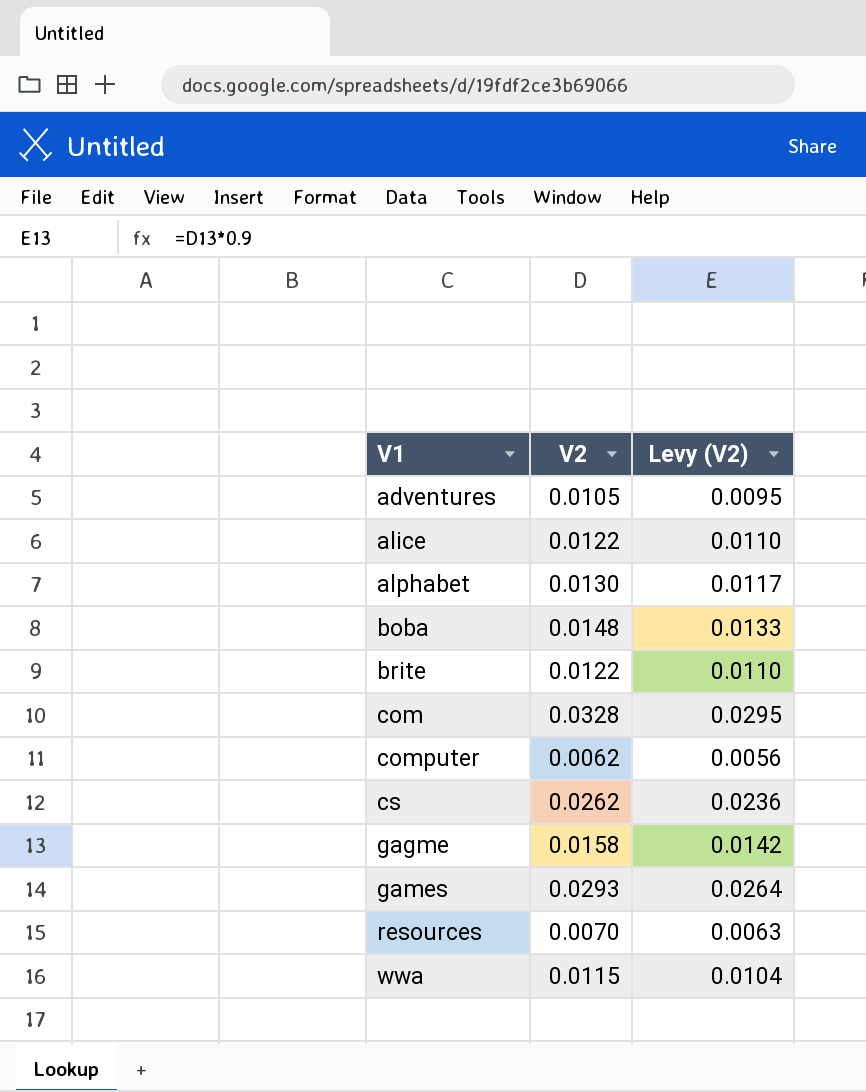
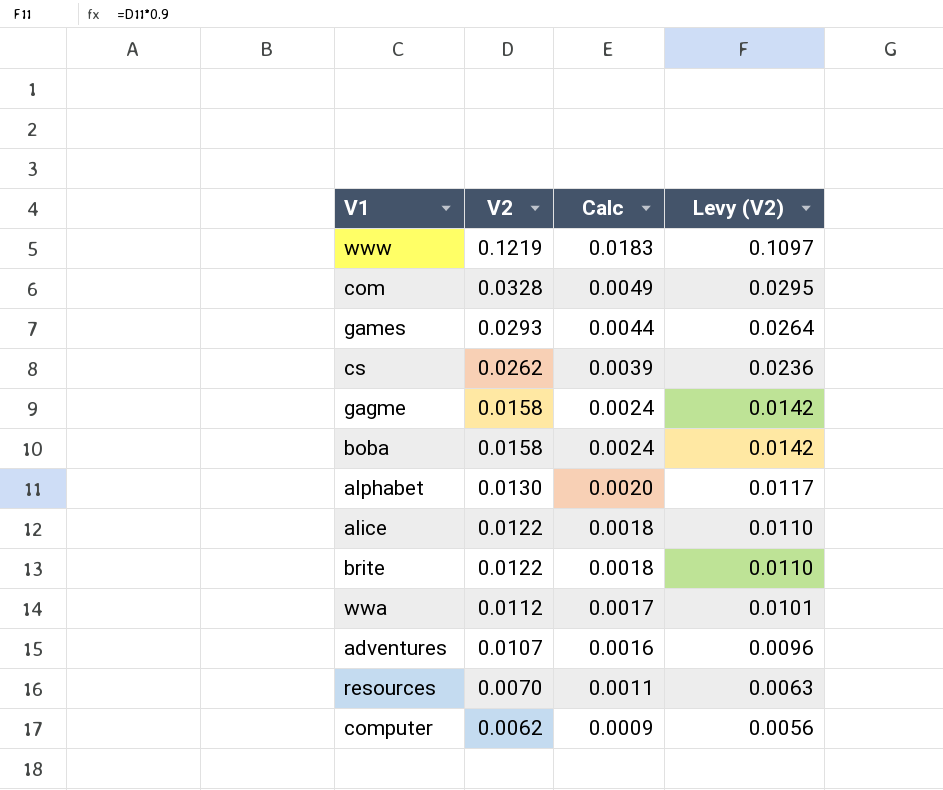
row order: V1 ascending -> V2 descending
column Calc | formula: none -> [V2] * 0.15
row www: none -> 0.1219 | 0.0183 | 0.1097
boba | V2: 0.0148 -> 0.0158
boba | Levy (V2): 0.0133 -> 0.0142
wwa | V2: 0.0115 -> 0.0112
wwa | Levy (V2): 0.0104 -> 0.0101
adventures | V2: 0.0105 -> 0.0107
adventures | Levy (V2): 0.0095 -> 0.0096

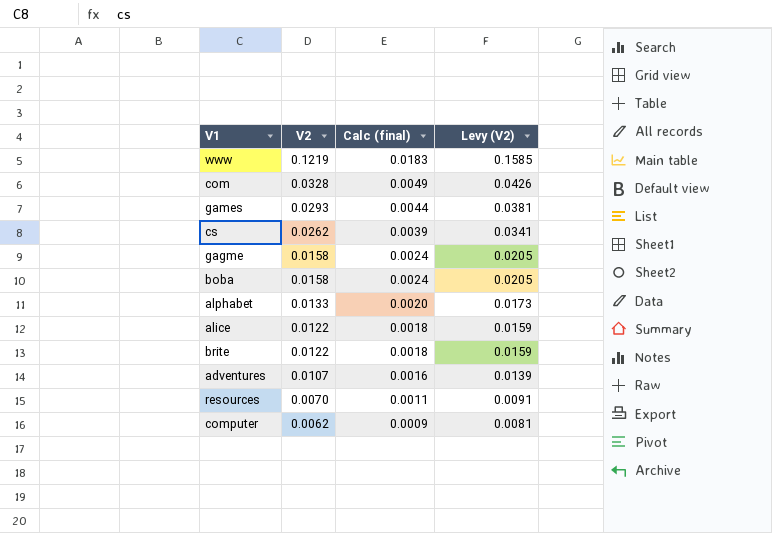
column name: Calc -> Calc (final)
column Levy (V2) | formula: [V2] * 0.9 -> [V2] * 1.3
row wwa: 0.0112 | 0.0017 | 0.0101 -> none
alphabet | V2: 0.0130 -> 0.0133

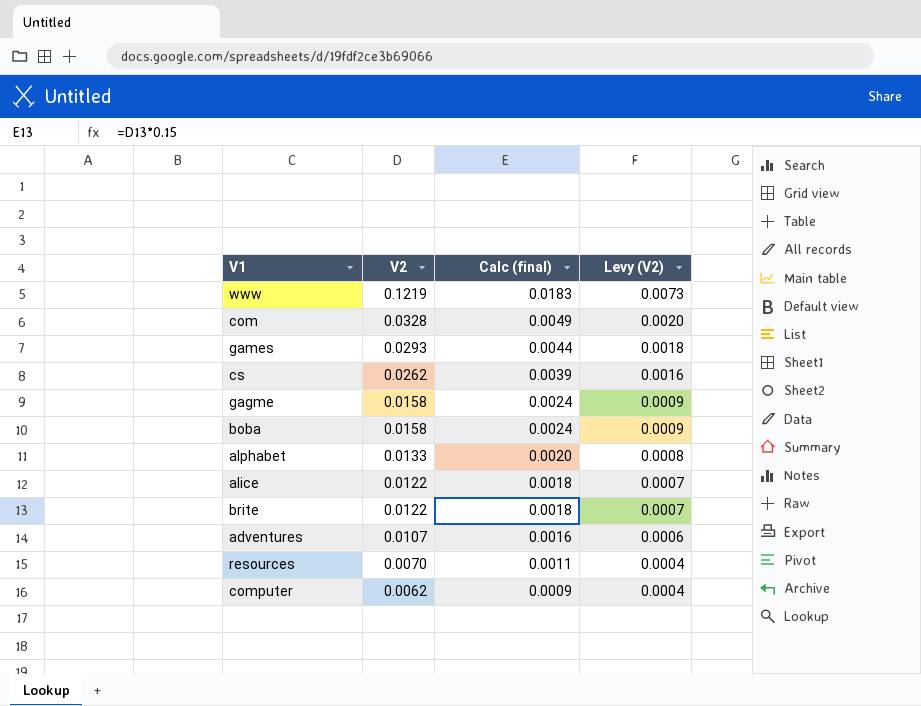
column Levy (V2) | formula: [V2] * 1.3 -> [V2] * 0.06

